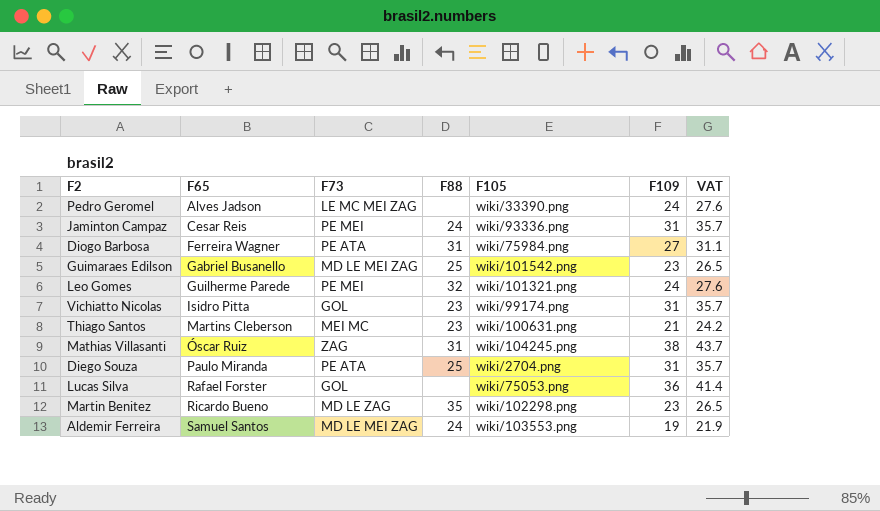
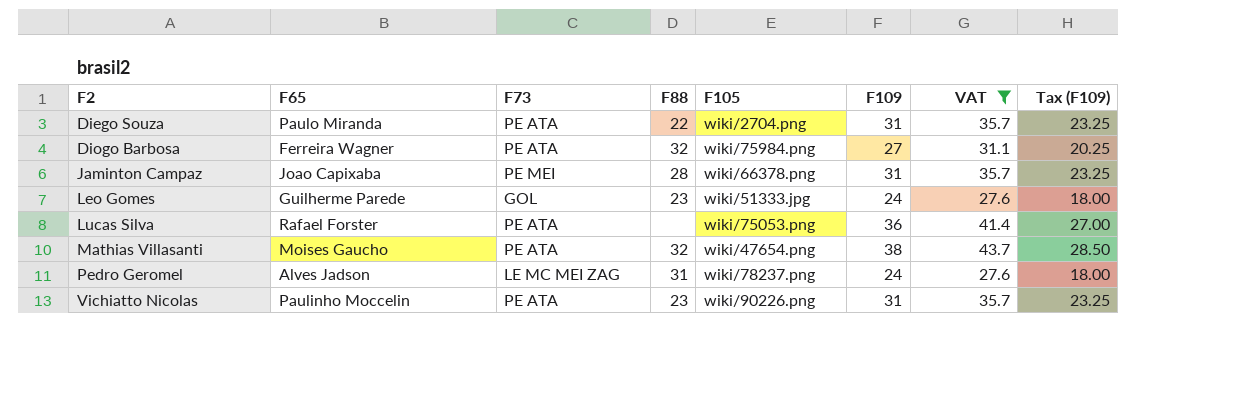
filter: none -> VAT >= 27.6
row order: F65 ascending -> F2 ascending
column Tax (F109) | formula: none -> [F109] * 0.75
Diego Souza | F88: 25 -> 22
Diogo Barbosa | F88: 31 -> 32
Jaminton Campaz | F65: Cesar Reis -> Joao Capixaba
Jaminton Campaz | F88: 24 -> 28
Jaminton Campaz | F105: wiki/93336.png -> wiki/66378.png
Leo Gomes | F73: PE MEI -> GOL
Leo Gomes | F88: 32 -> 23
Leo Gomes | F105: wiki/101321.png -> wiki/51333.jpg
Lucas Silva | F73: GOL -> PE ATA
Mathias Villasanti | F65: Óscar Ruiz -> Moises Gaucho
Mathias Villasanti | F73: ZAG -> PE ATA
Mathias Villasanti | F88: 31 -> 32
Mathias Villasanti | F105: wiki/104245.png -> wiki/47654.png
Pedro Geromel | F88: none -> 31
Pedro Geromel | F105: wiki/33390.png -> wiki/78237.png
Vichiatto Nicolas | F65: Isidro Pitta -> Paulinho Moccelin
Vichiatto Nicolas | F73: GOL -> PE ATA
Vichiatto Nicolas | F105: wiki/99174.png -> wiki/90226.png

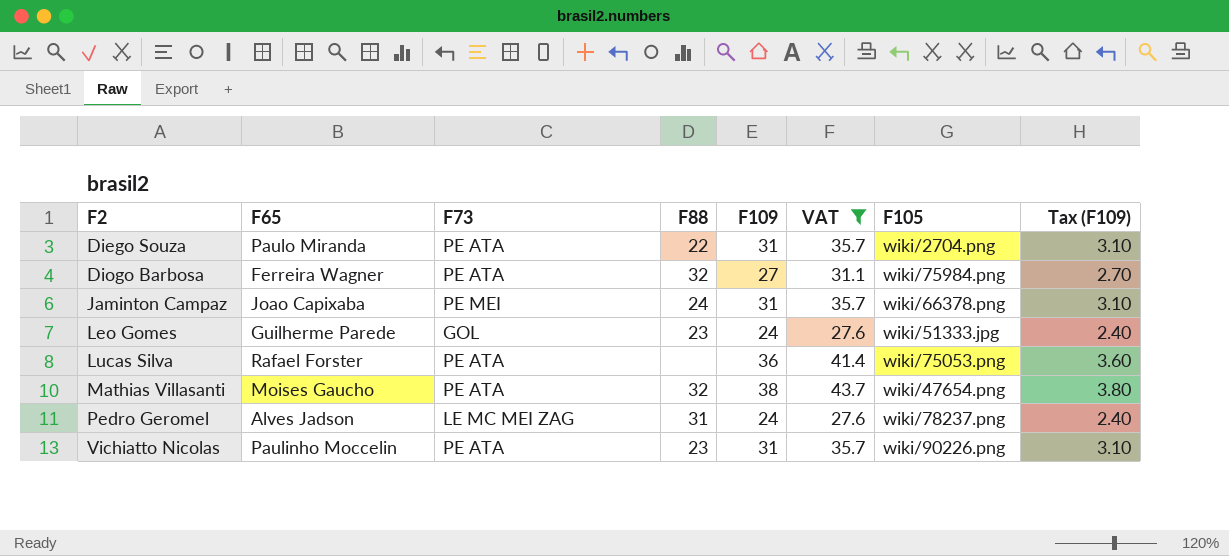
column F105 | position: 5 -> 7
column Tax (F109) | formula: [F109] * 0.75 -> [F109] * 0.1
Jaminton Campaz | F88: 28 -> 24

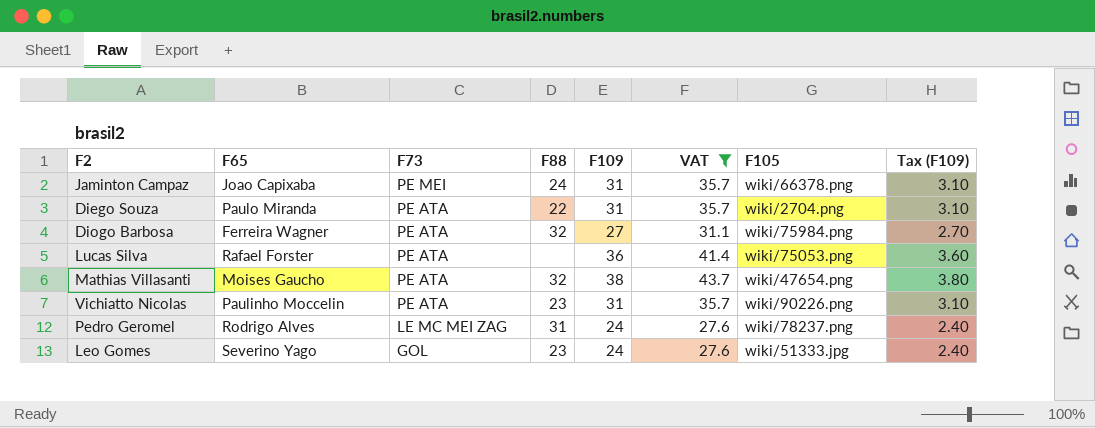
row order: F2 ascending -> F73 descending
Pedro Geromel | F65: Alves Jadson -> Rodrigo Alves
Leo Gomes | F65: Guilherme Parede -> Severino Yago

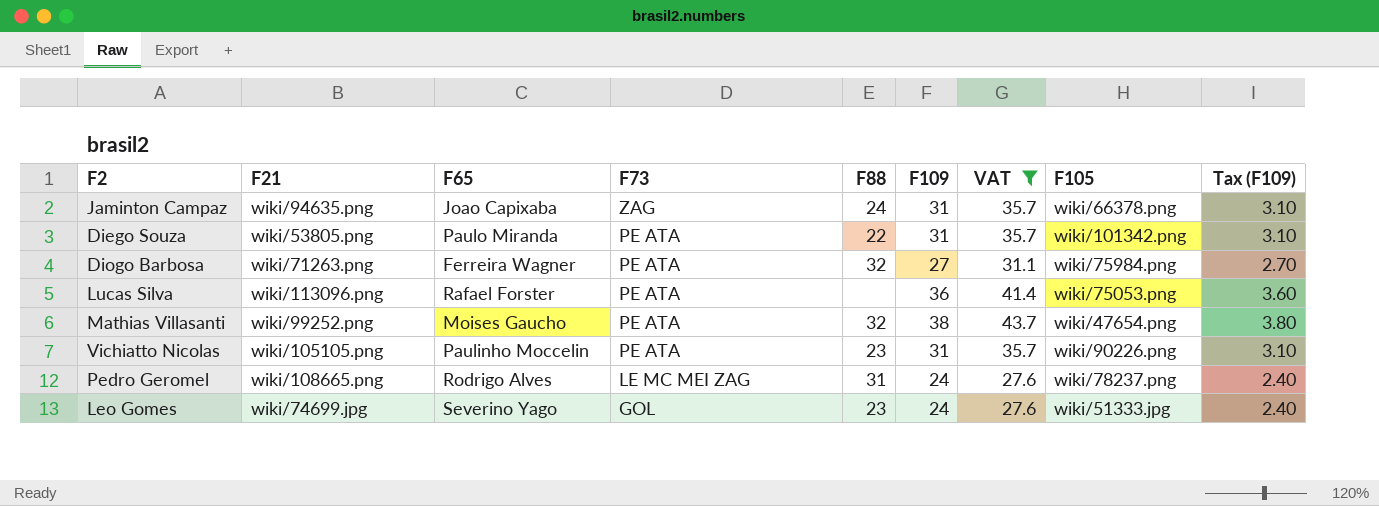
column F21 | position: none -> 2
Jaminton Campaz | F73: PE MEI -> ZAG
Diego Souza | F105: wiki/2704.png -> wiki/101342.png

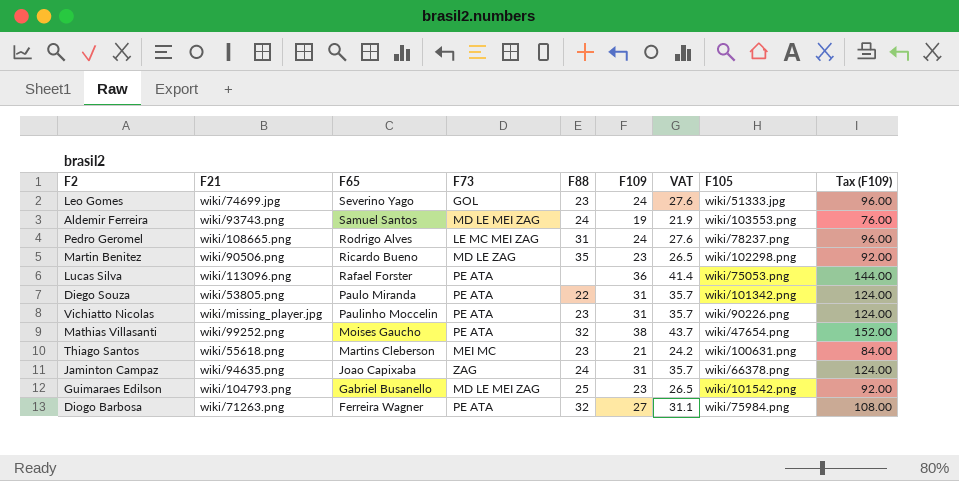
filter: VAT >= 27.6 -> none
row order: F73 descending -> F65 descending
column Tax (F109) | formula: [F109] * 0.1 -> [F109] * 4
Vichiatto Nicolas | F21: wiki/105105.png -> wiki/missing_player.jpg

